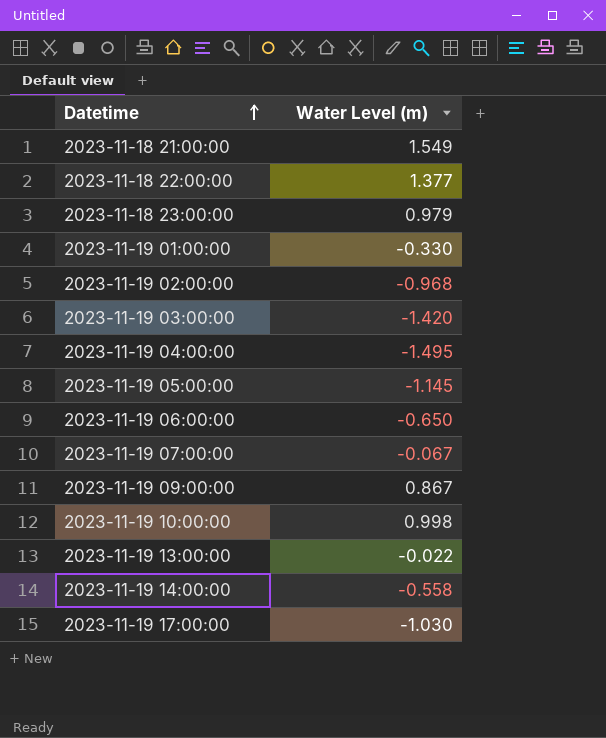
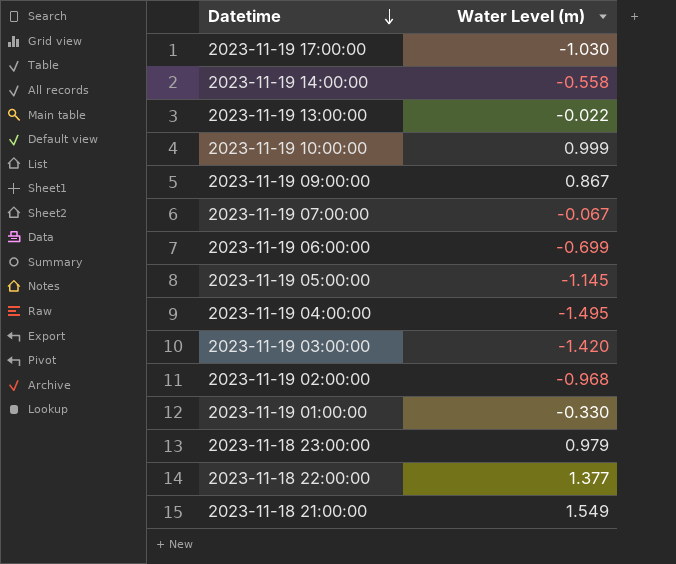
row order: Datetime ascending -> Datetime descending
2023-11-19 10:00:00 | Water Level (m): 0.998 -> 0.999
2023-11-19 06:00:00 | Water Level (m): -0.650 -> -0.699

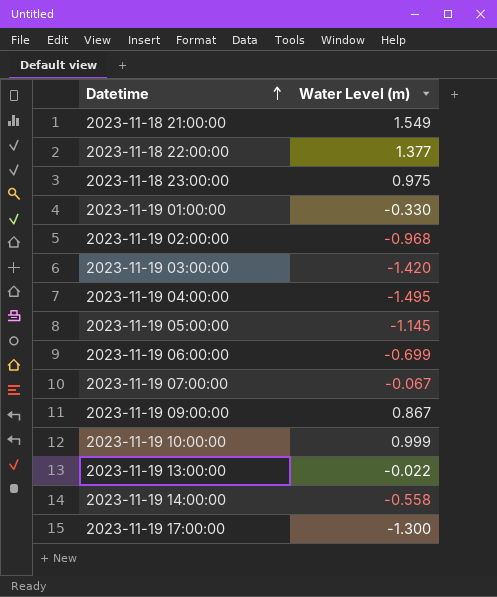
row order: Datetime descending -> Datetime ascending
2023-11-18 23:00:00 | Water Level (m): 0.979 -> 0.975
2023-11-19 17:00:00 | Water Level (m): -1.030 -> -1.300

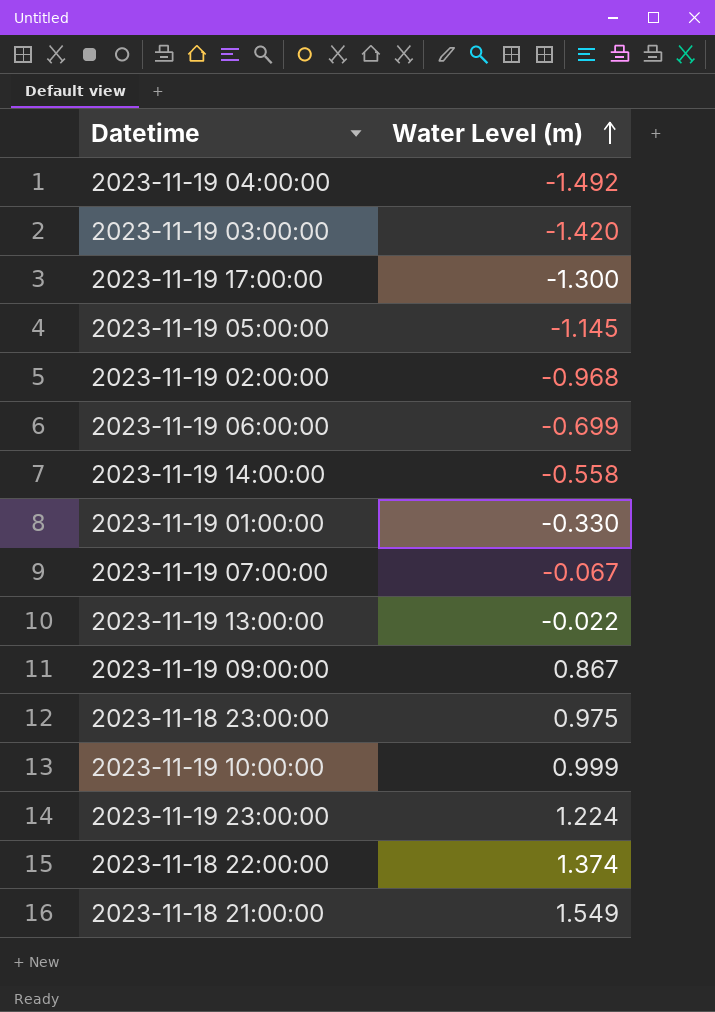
row order: Datetime ascending -> Water Level (m) ascending
2023-11-19 04:00:00 | Water Level (m): -1.495 -> -1.492
row 2023-11-19 23:00:00: none -> 1.224
2023-11-18 22:00:00 | Water Level (m): 1.377 -> 1.374

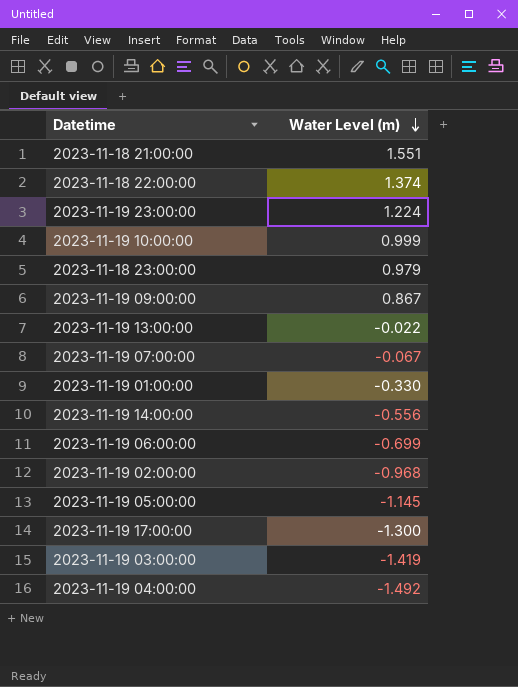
row order: Water Level (m) ascending -> Water Level (m) descending
2023-11-18 21:00:00 | Water Level (m): 1.549 -> 1.551
2023-11-18 23:00:00 | Water Level (m): 0.975 -> 0.979
2023-11-19 14:00:00 | Water Level (m): -0.558 -> -0.556
2023-11-19 03:00:00 | Water Level (m): -1.420 -> -1.419

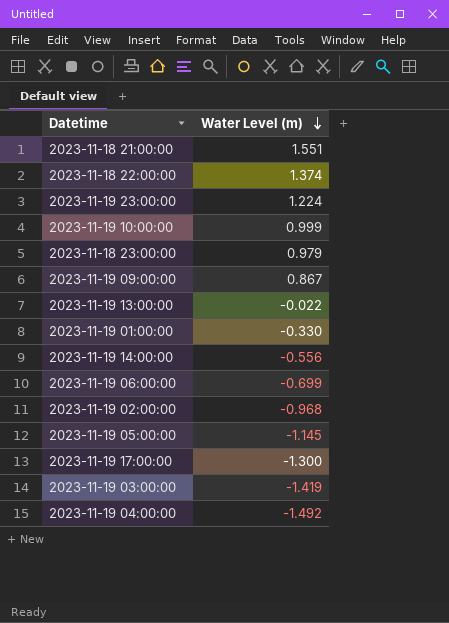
row 2023-11-19 07:00:00: -0.067 -> none

